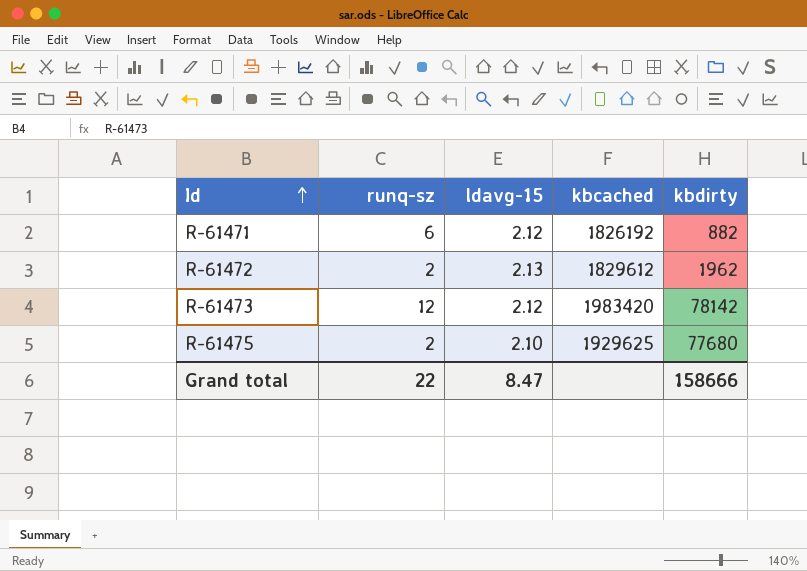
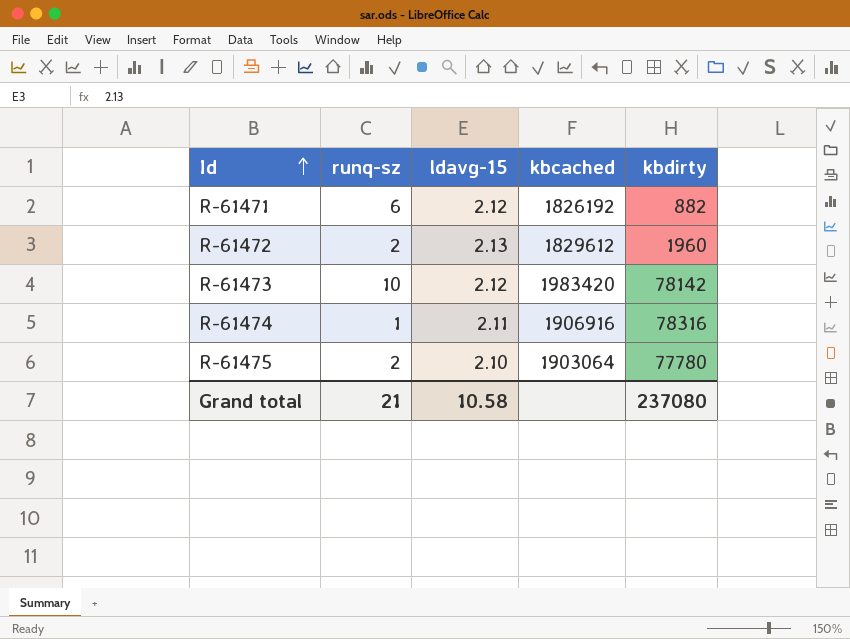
R-61472 | kbdirty: 1962 -> 1960
R-61473 | runq-sz: 12 -> 10
row R-61474: none -> 1 | 2.11 | 1906916 | 78316
R-61475 | kbcached: 1929625 -> 1903064
R-61475 | kbdirty: 77680 -> 77780
Grand total | runq-sz: 22 -> 21
Grand total | ldavg-15: 8.47 -> 10.58
Grand total | kbdirty: 158666 -> 237080

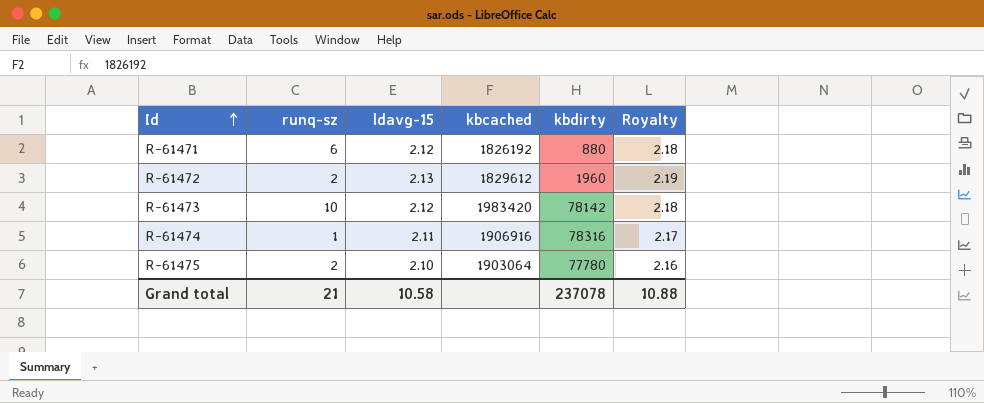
column Royalty | formula: none -> [ldavg-15] * 1.03
R-61471 | kbdirty: 882 -> 880
Grand total | kbdirty: 237080 -> 237078

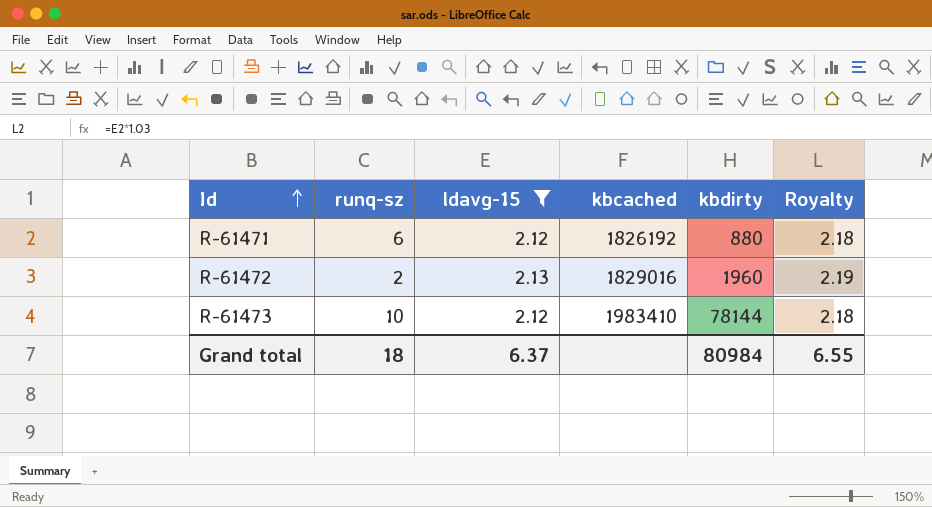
filter: none -> ldavg-15 >= 2.12
R-61472 | kbcached: 1829612 -> 1829016
R-61473 | kbcached: 1983420 -> 1983410
R-61473 | kbdirty: 78142 -> 78144
Grand total | runq-sz: 21 -> 18
Grand total | ldavg-15: 10.58 -> 6.37
Grand total | kbdirty: 237078 -> 80984
Grand total | Royalty: 10.88 -> 6.55

